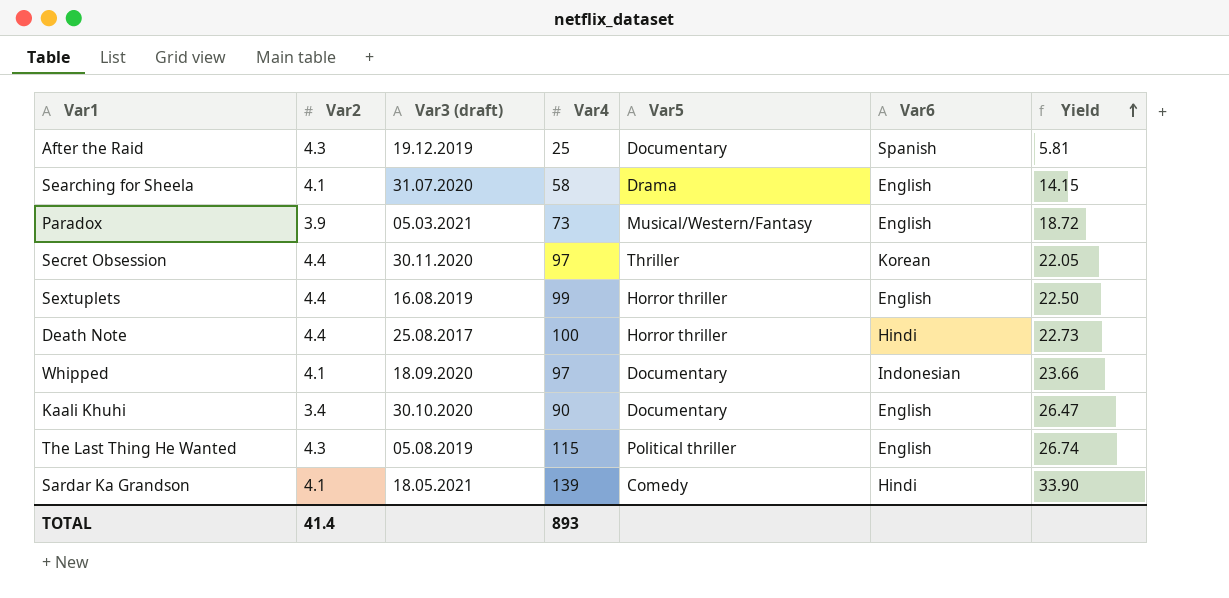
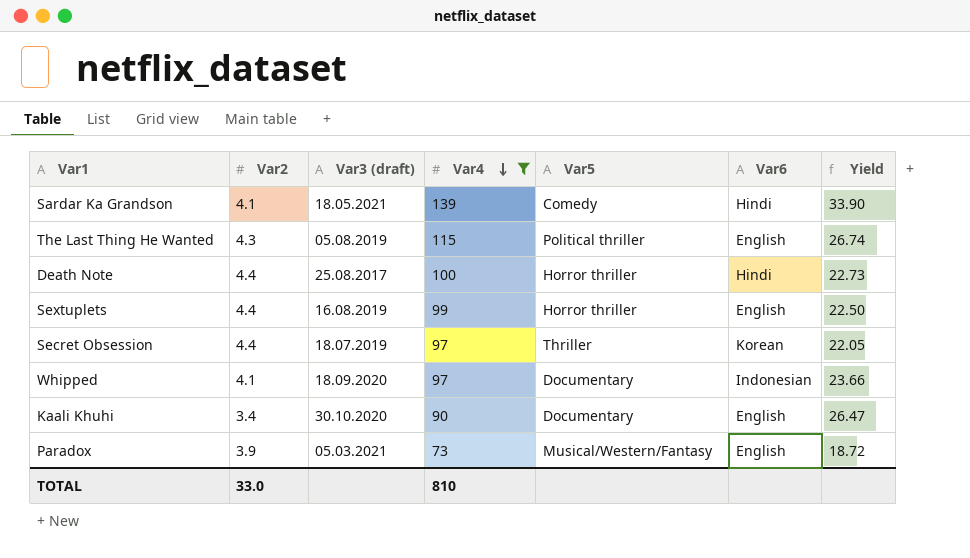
filter: none -> Var4 >= 73
row order: Yield ascending -> Var4 descending
Secret Obsession | Var3 (draft): 30.11.2020 -> 18.07.2019
TOTAL | Var2: 41.4 -> 33.0
TOTAL | Var4: 893 -> 810

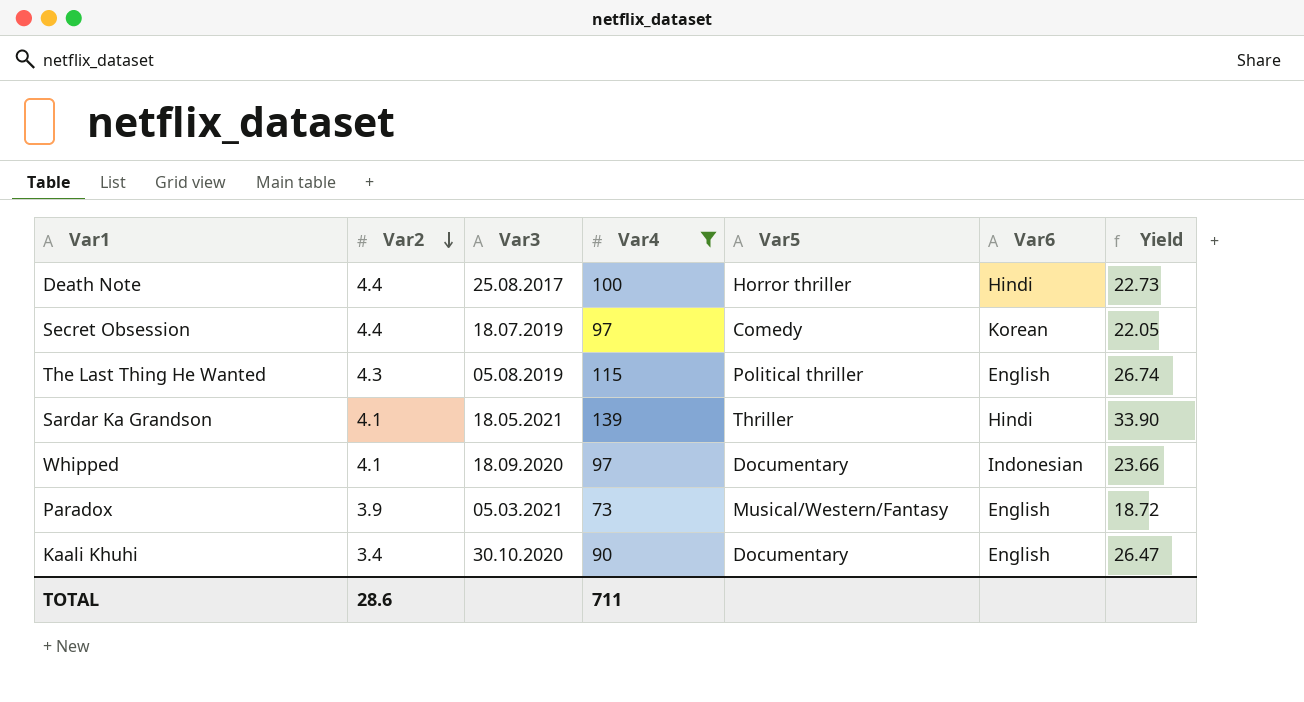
row order: Var4 descending -> Var2 descending
column name: Var3 (draft) -> Var3
row Sextuplets: 4.4 | 16.08.2019 | 99 | Horror thriller | English | 22.50 -> none
Secret Obsession | Var5: Thriller -> Comedy
Sardar Ka Grandson | Var5: Comedy -> Thriller
TOTAL | Var2: 33.0 -> 28.6
TOTAL | Var4: 810 -> 711

